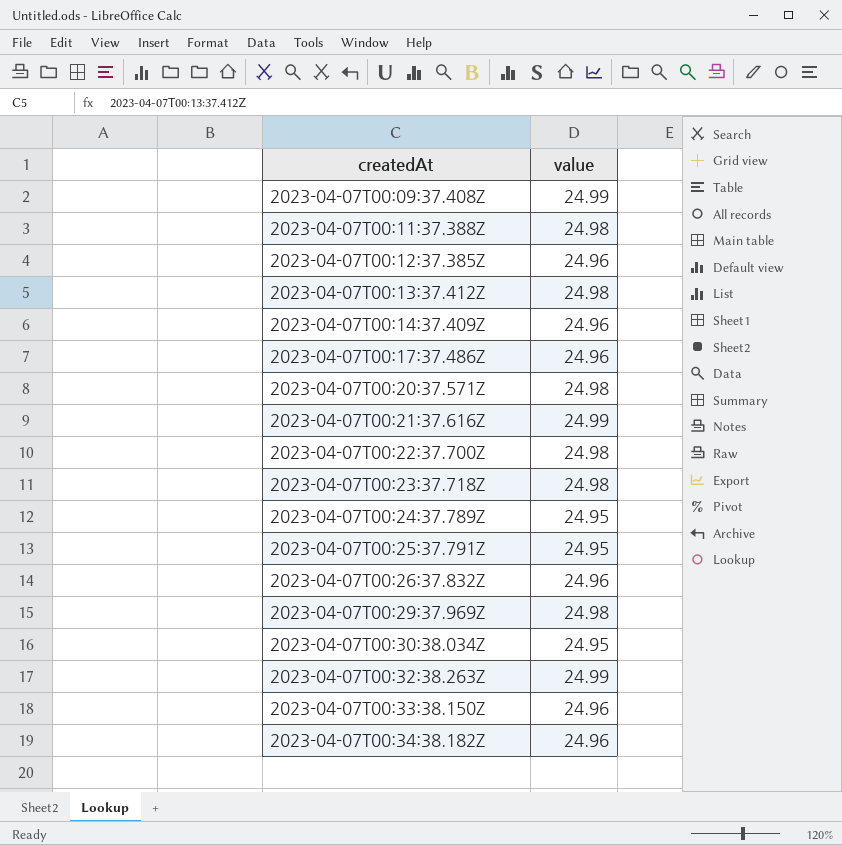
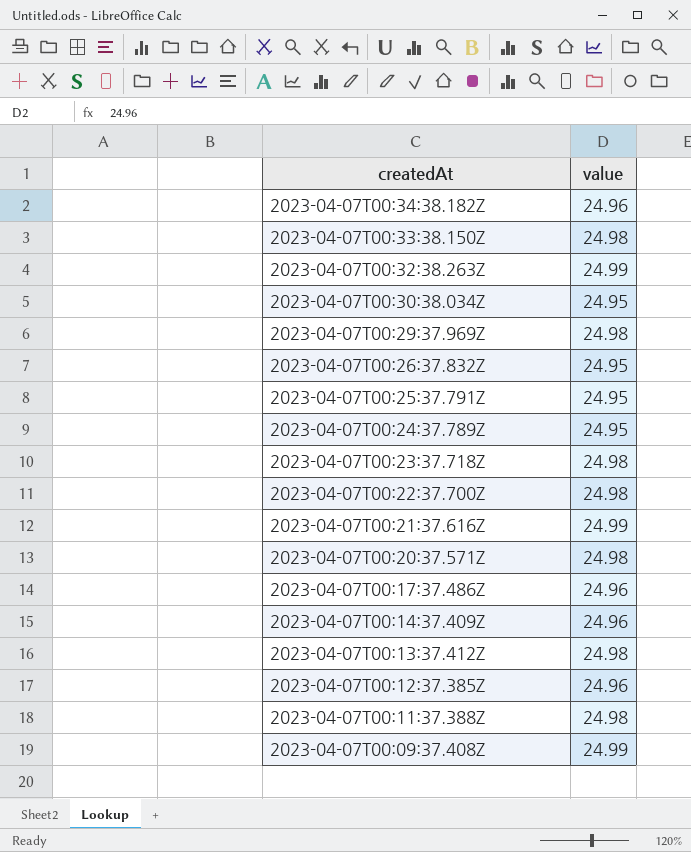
row order: createdAt ascending -> createdAt descending
2023-04-07T00:33:38.150Z | value: 24.96 -> 24.98
2023-04-07T00:26:37.832Z | value: 24.96 -> 24.95

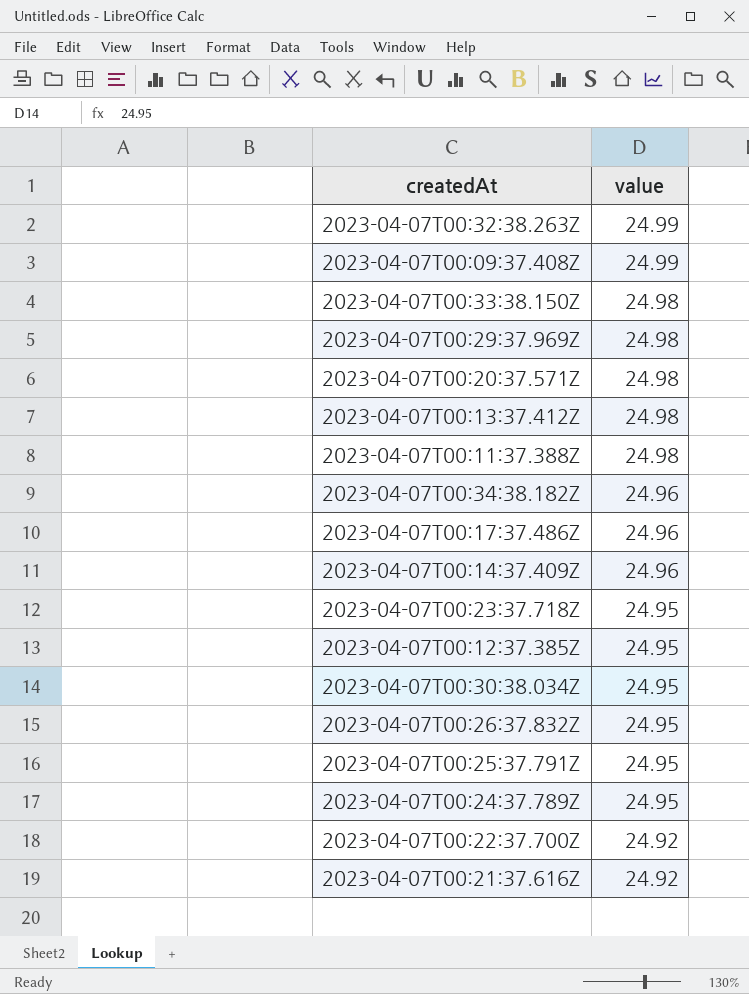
row order: createdAt descending -> value descending
2023-04-07T00:23:37.718Z | value: 24.98 -> 24.95
2023-04-07T00:12:37.385Z | value: 24.96 -> 24.95
2023-04-07T00:22:37.700Z | value: 24.98 -> 24.92
2023-04-07T00:21:37.616Z | value: 24.99 -> 24.92

